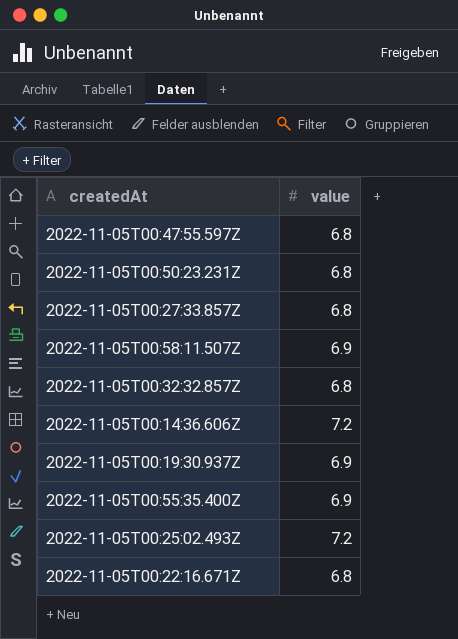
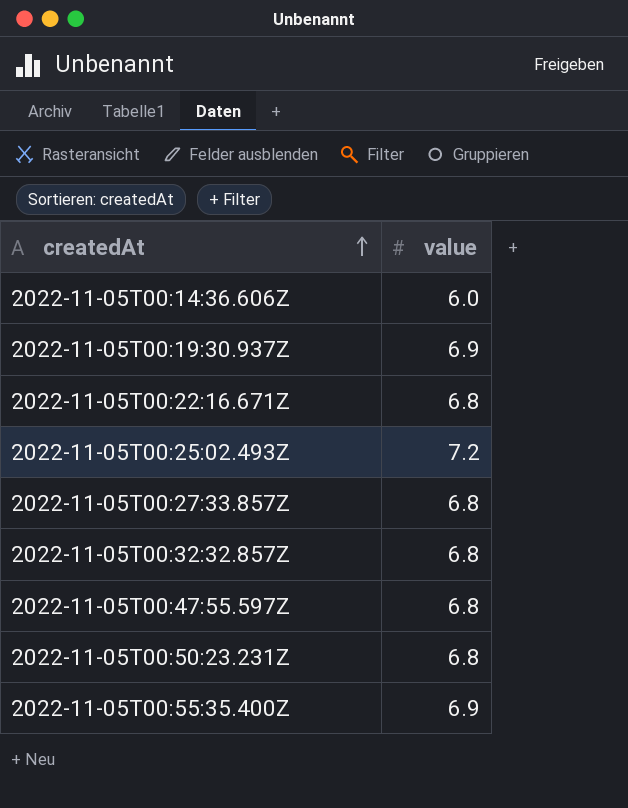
row order: none -> createdAt ascending
row 2022-11-05T00:58:11.507Z: 6.9 -> none
2022-11-05T00:14:36.606Z | value: 7.2 -> 6.0

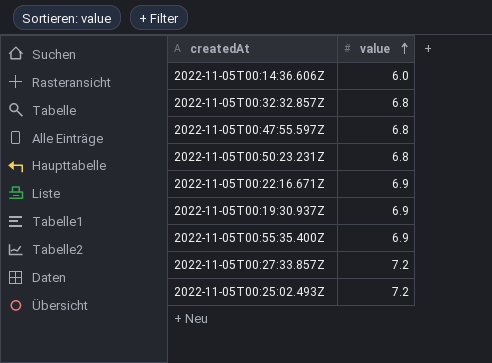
row order: createdAt ascending -> value ascending
2022-11-05T00:22:16.671Z | value: 6.8 -> 6.9
2022-11-05T00:27:33.857Z | value: 6.8 -> 7.2

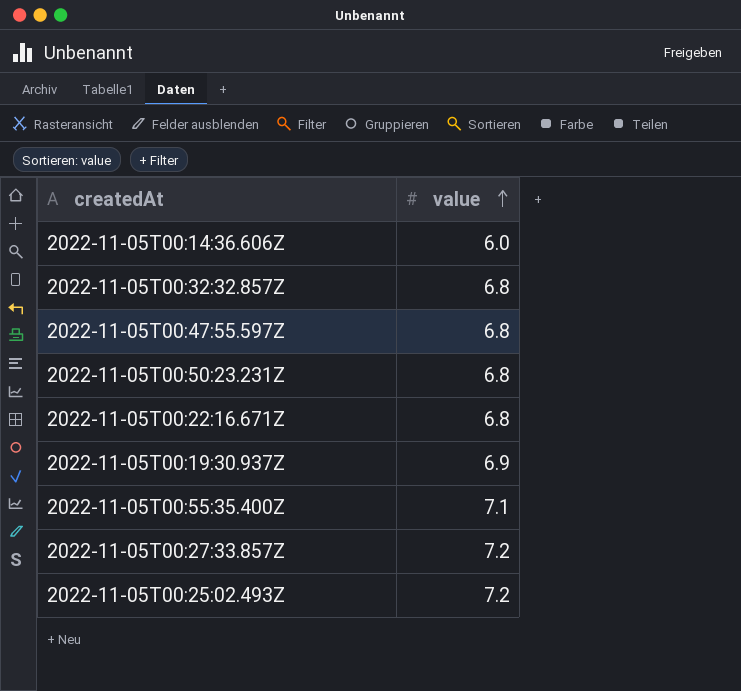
2022-11-05T00:22:16.671Z | value: 6.9 -> 6.8
2022-11-05T00:55:35.400Z | value: 6.9 -> 7.1

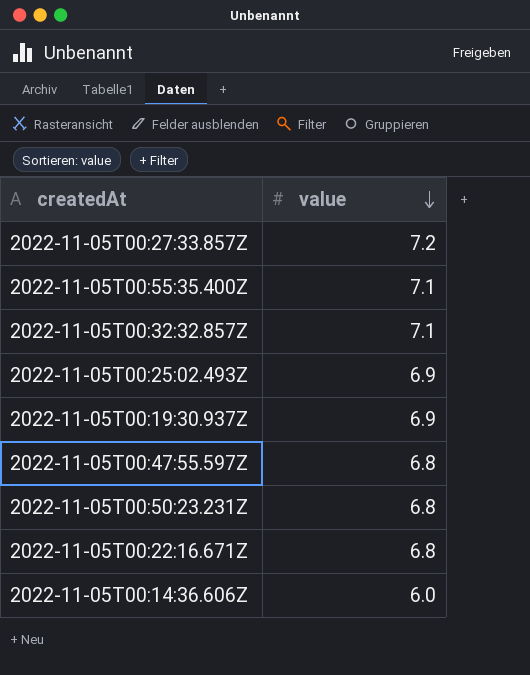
row order: value ascending -> value descending
2022-11-05T00:32:32.857Z | value: 6.8 -> 7.1
2022-11-05T00:25:02.493Z | value: 7.2 -> 6.9

